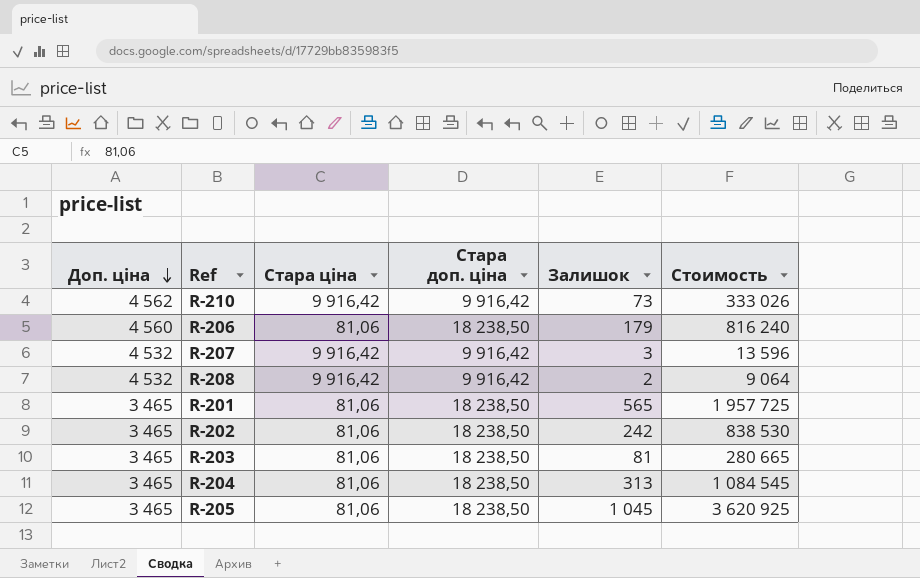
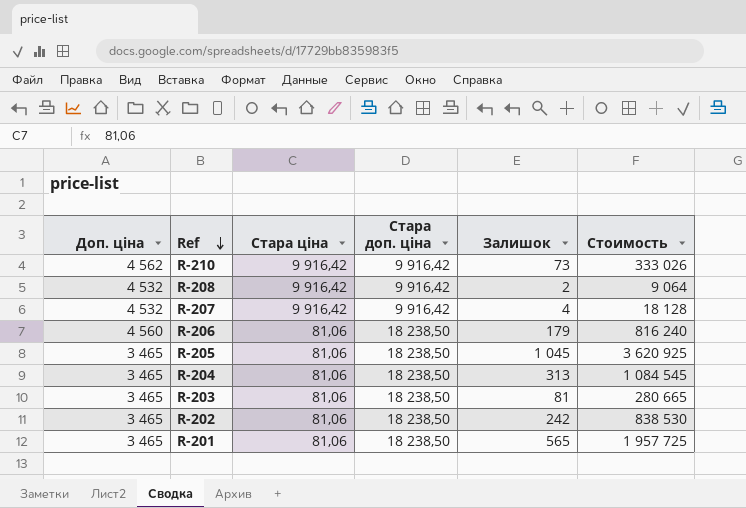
row order: Доп. ціна descending -> Ref descending
R-207 | Залишок: 3 -> 4
R-207 | Стоимость: 13 596 -> 18 128

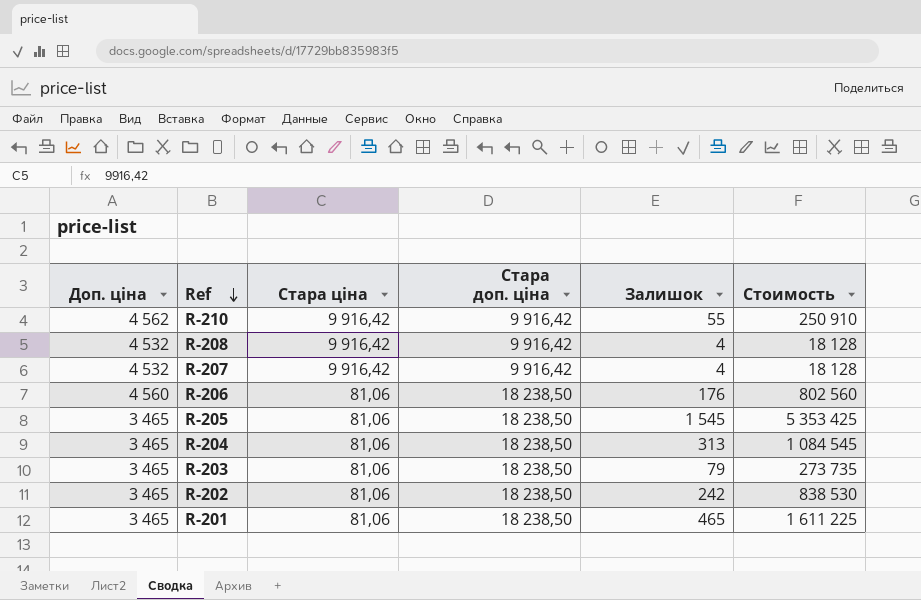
R-210 | Залишок: 73 -> 55
R-210 | Стоимость: 333 026 -> 250 910
R-208 | Залишок: 2 -> 4
R-208 | Стоимость: 9 064 -> 18 128
R-206 | Залишок: 179 -> 176
R-206 | Стоимость: 816 240 -> 802 560
R-205 | Залишок: 1 045 -> 1 545
R-205 | Стоимость: 3 620 925 -> 5 353 425
R-203 | Залишок: 81 -> 79
R-203 | Стоимость: 280 665 -> 273 735
R-201 | Залишок: 565 -> 465
R-201 | Стоимость: 1 957 725 -> 1 611 225

